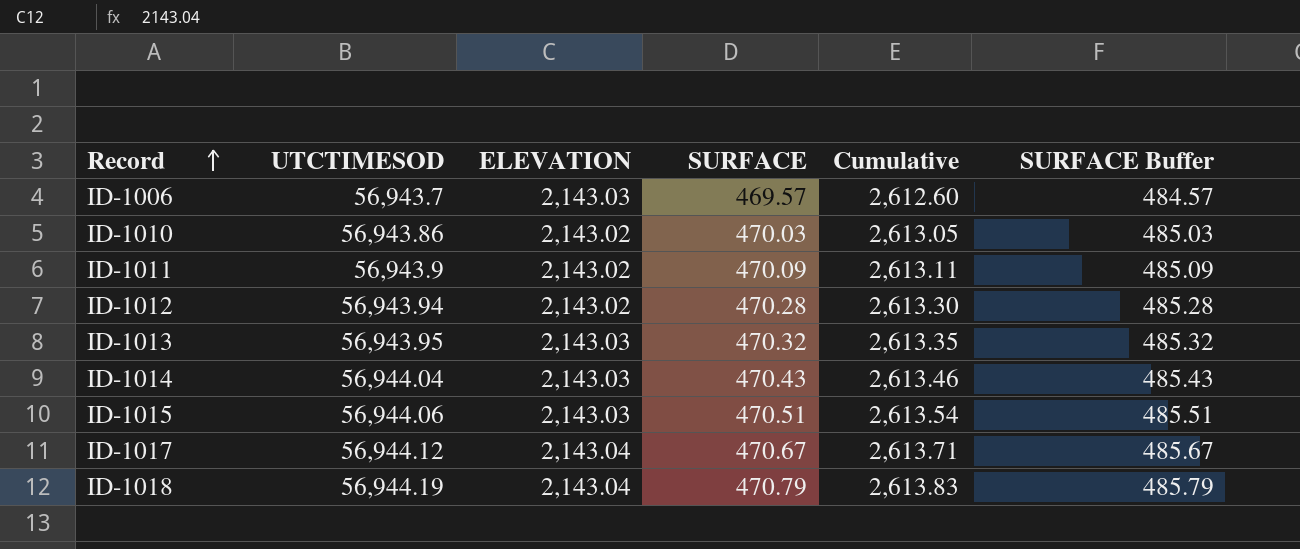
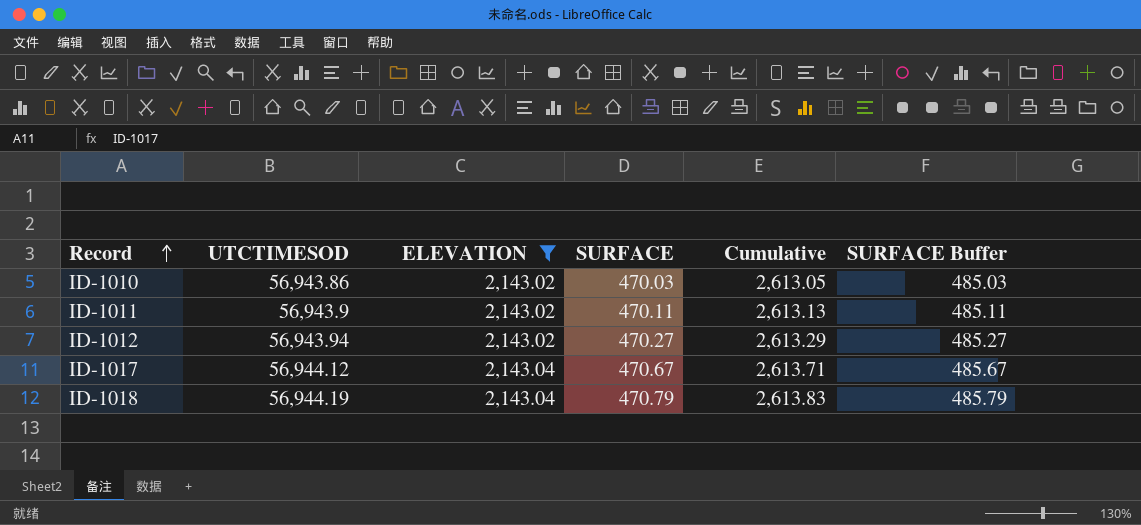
filter: none -> ELEVATION != 2,143.03
ID-1011 | SURFACE: 470.09 -> 470.11
ID-1011 | Cumulative: 2,613.11 -> 2,613.13
ID-1011 | SURFACE Buffer: 485.09 -> 485.11
ID-1012 | SURFACE: 470.28 -> 470.27
ID-1012 | Cumulative: 2,613.30 -> 2,613.29
ID-1012 | SURFACE Buffer: 485.28 -> 485.27

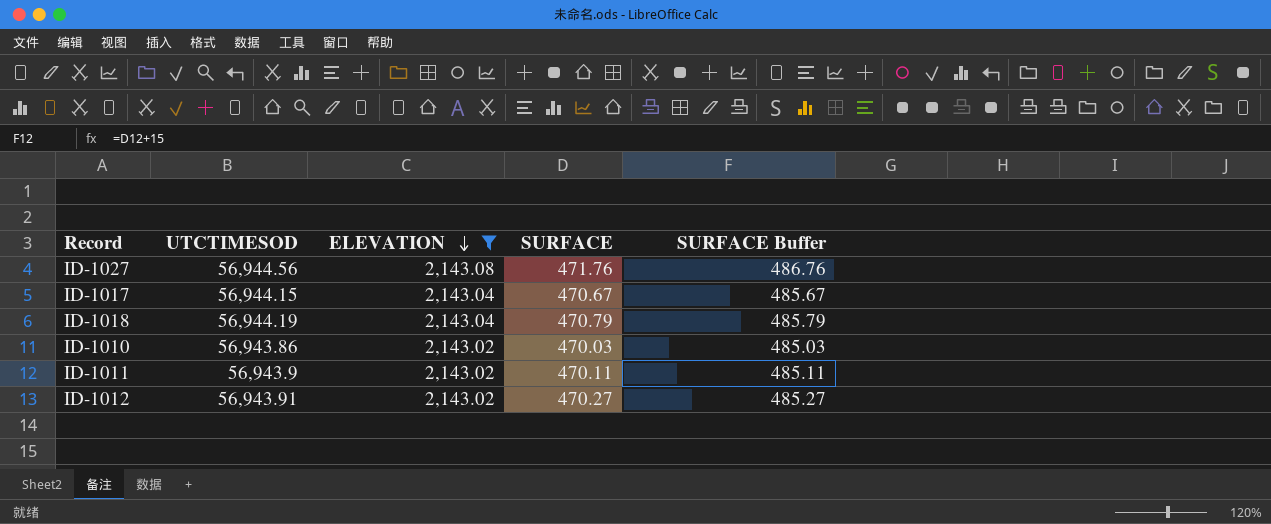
row order: Record ascending -> ELEVATION descending
column Cumulative | formula: [ELEVATION] + [SURFACE] -> none
row ID-1027: none -> 56,944.56 | 2,143.08 | 471.76 | 486.76
ID-1017 | UTCTIMESOD: 56,944.12 -> 56,944.15
ID-1012 | UTCTIMESOD: 56,943.94 -> 56,943.91

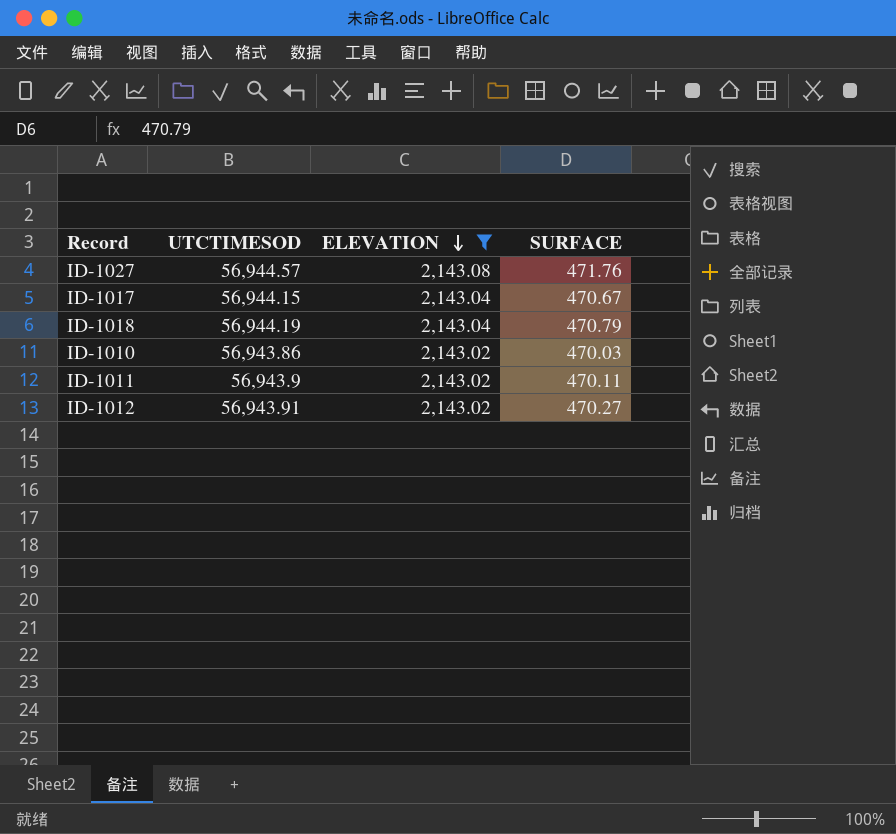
column SURFACE Buffer | formula: [SURFACE] + 15 -> none
ID-1027 | UTCTIMESOD: 56,944.56 -> 56,944.57

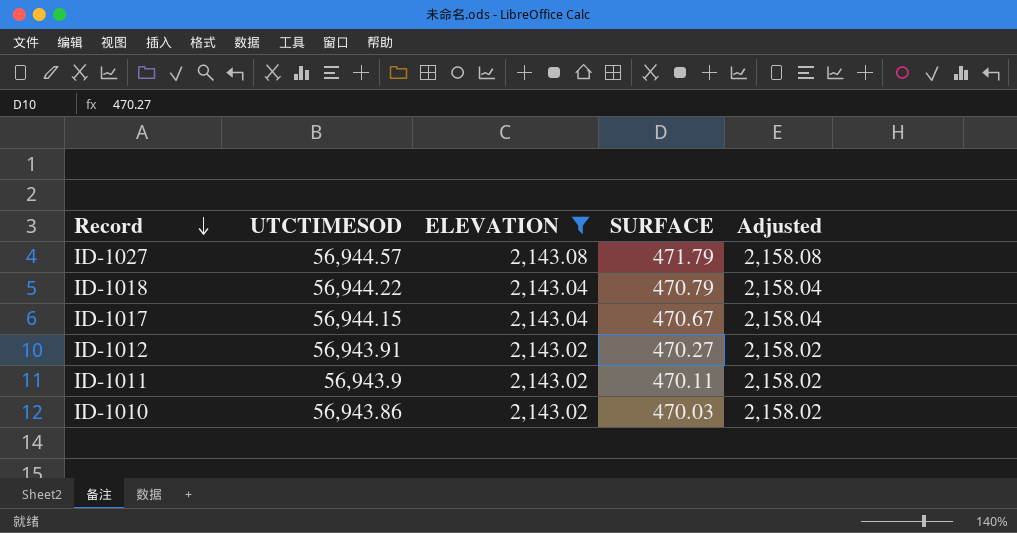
row order: ELEVATION descending -> Record descending
column Adjusted | formula: none -> [ELEVATION] + 15
ID-1027 | SURFACE: 471.76 -> 471.79
ID-1018 | UTCTIMESOD: 56,944.19 -> 56,944.22

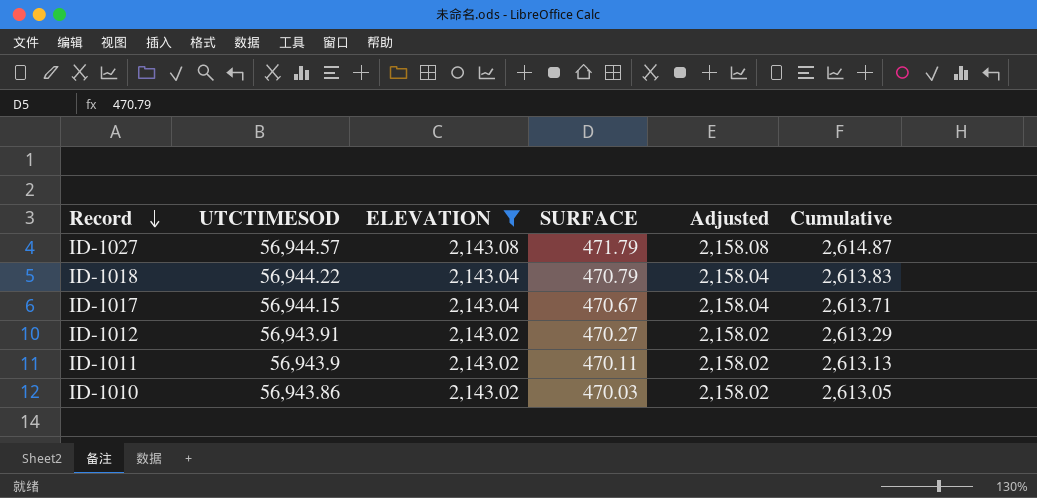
column Cumulative | formula: none -> [ELEVATION] + [SURFACE]

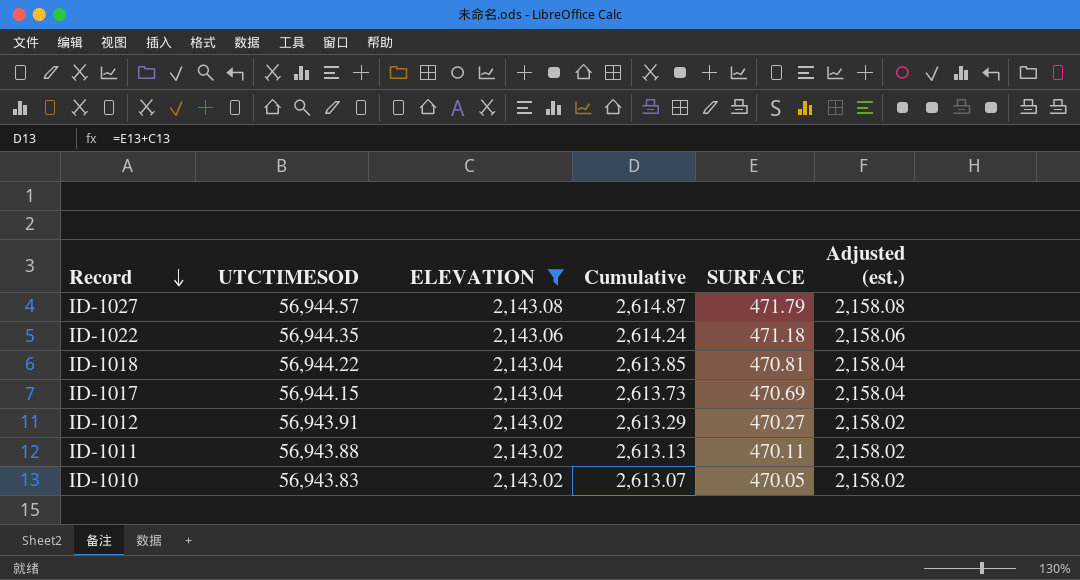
column Cumulative | position: 6 -> 4
column name: Adjusted -> Adjusted (est.)
row ID-1022: none -> 56,944.35 | 2,143.06 | 2,614.24 | 471.18 | 2,158.06
ID-1018 | Cumulative: 2,613.83 -> 2,613.85
ID-1018 | SURFACE: 470.79 -> 470.81
ID-1017 | Cumulative: 2,613.71 -> 2,613.73
ID-1017 | SURFACE: 470.67 -> 470.69
ID-1011 | UTCTIMESOD: 56,943.9 -> 56,943.88
ID-1010 | UTCTIMESOD: 56,943.86 -> 56,943.83
ID-1010 | Cumulative: 2,613.05 -> 2,613.07
ID-1010 | SURFACE: 470.03 -> 470.05

